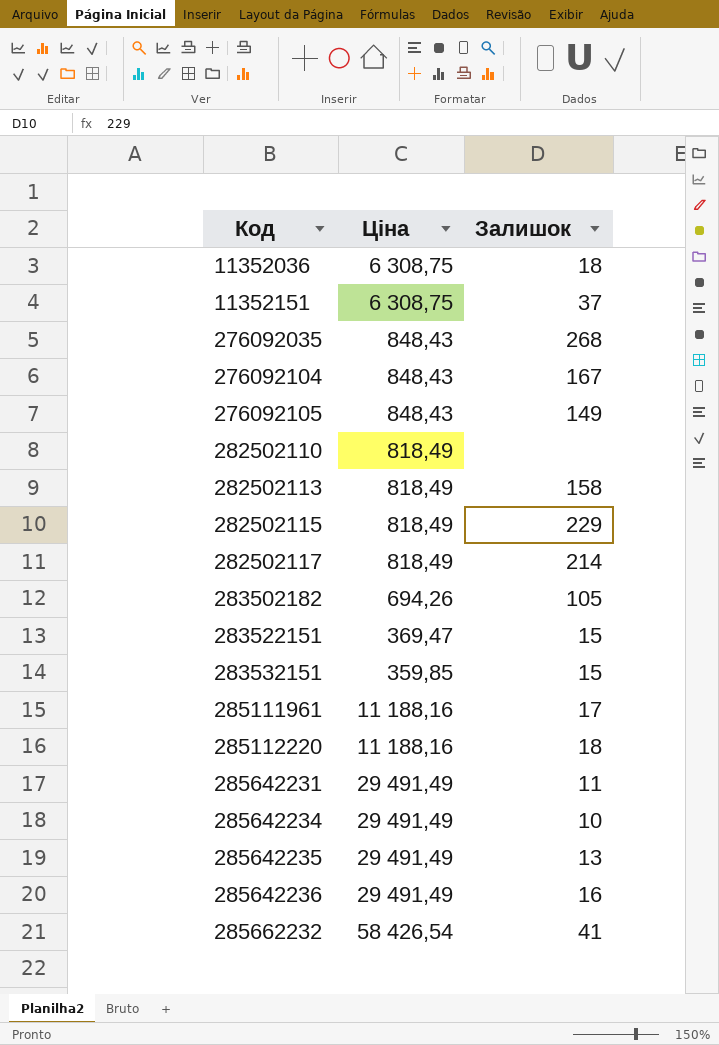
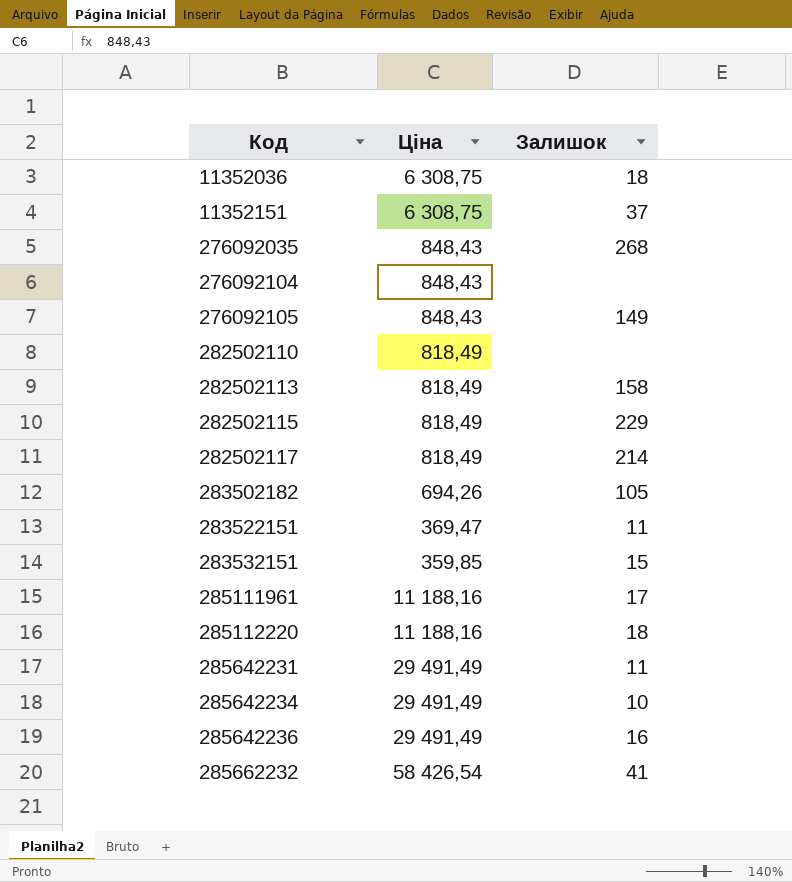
row 285642235: 29 491,49 | 13 -> none
276092104 | Залишок: 167 -> none
283522151 | Залишок: 15 -> 11

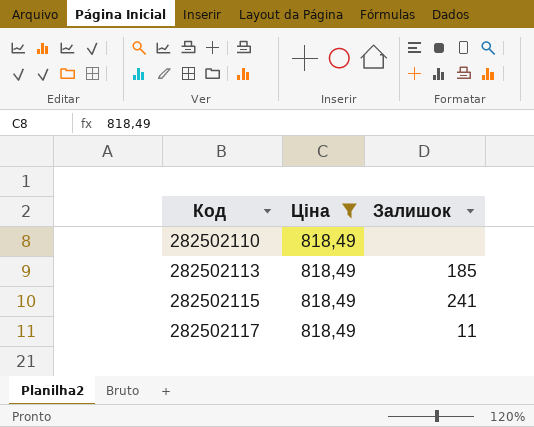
filter: none -> Ціна = 818,49
282502113 | Залишок: 158 -> 185
282502115 | Залишок: 229 -> 241
282502117 | Залишок: 214 -> 11

